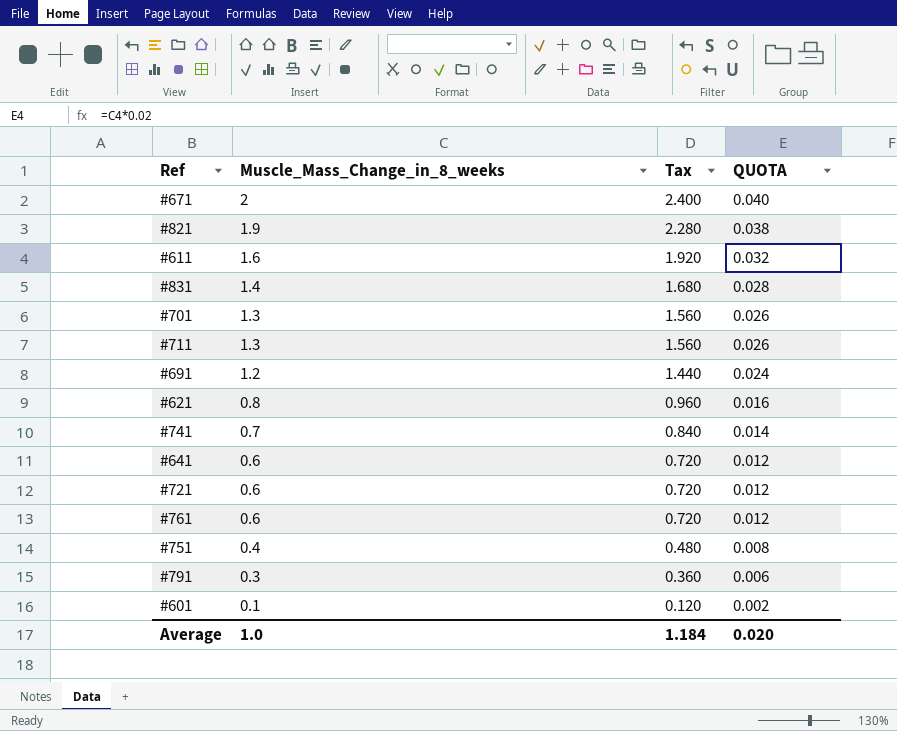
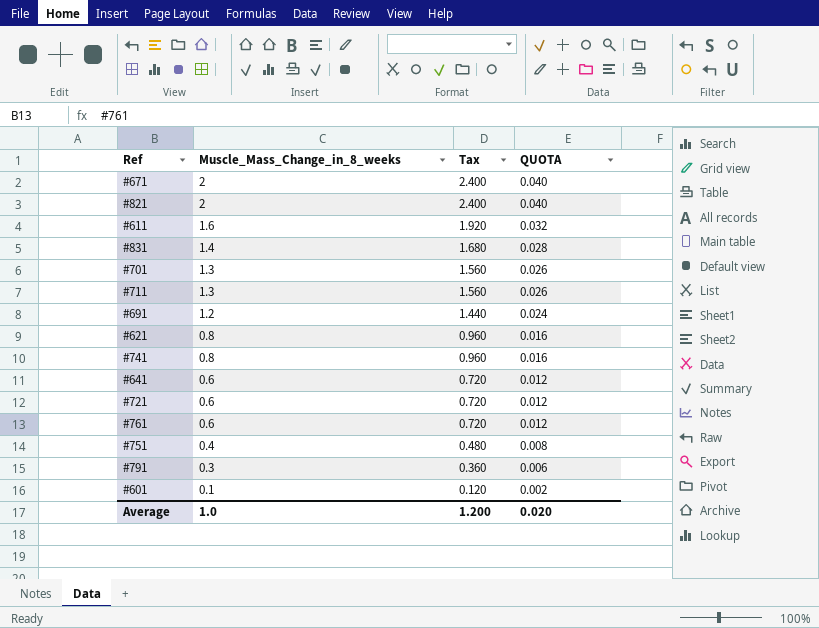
#821 | Muscle_Mass_Change_in_8_weeks: 1.9 -> 2
#821 | Tax: 2.280 -> 2.400
#821 | QUOTA: 0.038 -> 0.040
#741 | Muscle_Mass_Change_in_8_weeks: 0.7 -> 0.8
#741 | Tax: 0.840 -> 0.960
#741 | QUOTA: 0.014 -> 0.016
Average | Tax: 1.184 -> 1.200

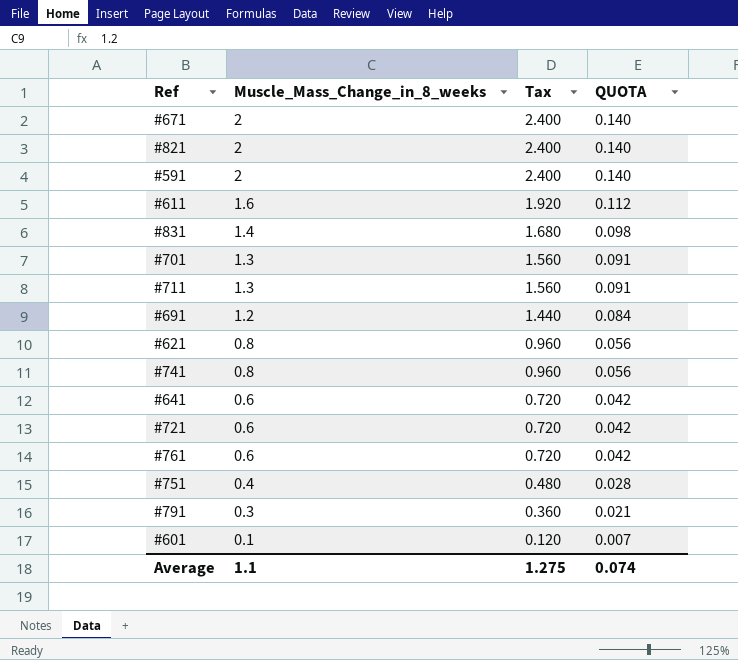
column QUOTA | formula: [Muscle_Mass_Change_in_8_weeks] * 0.02 -> [Muscle_Mass_Change_in_8_weeks] * 0.07
row #591: none -> 2 | 2.400 | 0.140
Average | Muscle_Mass_Change_in_8_weeks: 1.0 -> 1.1
Average | Tax: 1.200 -> 1.275
Average | QUOTA: 0.020 -> 0.074

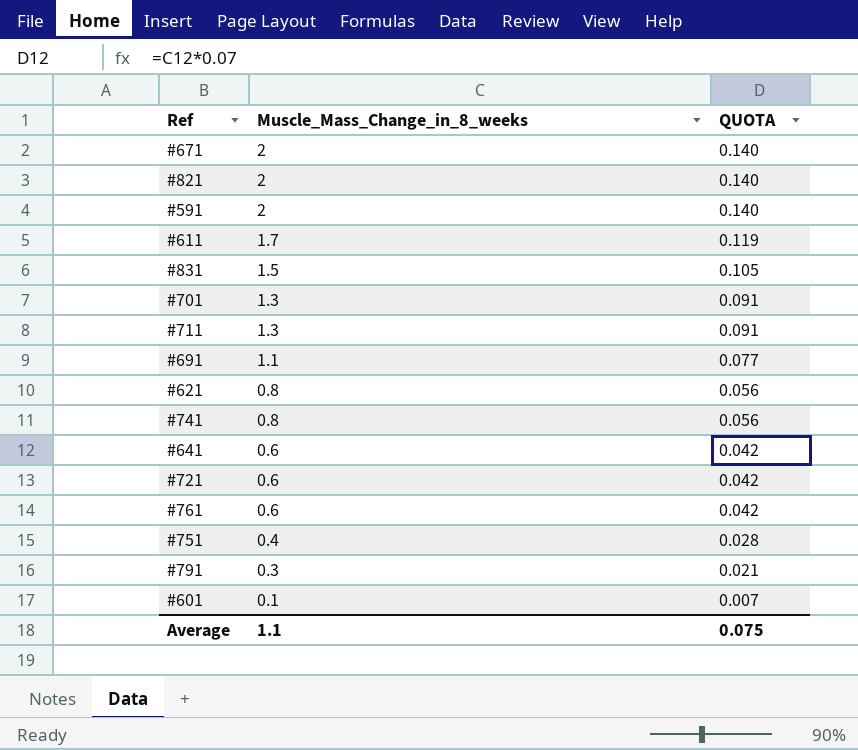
column Tax | formula: [Muscle_Mass_Change_in_8_weeks] * 1.2 -> none
#611 | Muscle_Mass_Change_in_8_weeks: 1.6 -> 1.7
#611 | QUOTA: 0.112 -> 0.119
#831 | Muscle_Mass_Change_in_8_weeks: 1.4 -> 1.5
#831 | QUOTA: 0.098 -> 0.105
#691 | Muscle_Mass_Change_in_8_weeks: 1.2 -> 1.1
#691 | QUOTA: 0.084 -> 0.077
Average | QUOTA: 0.074 -> 0.075

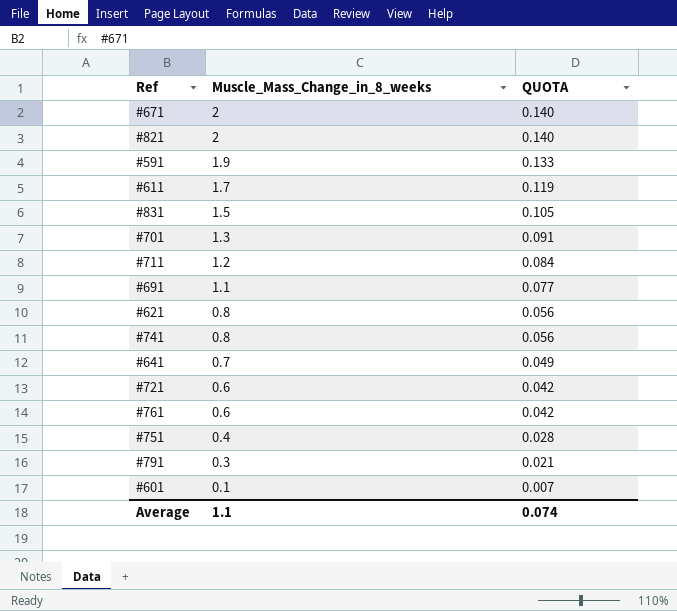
#591 | Muscle_Mass_Change_in_8_weeks: 2 -> 1.9
#591 | QUOTA: 0.140 -> 0.133
#711 | Muscle_Mass_Change_in_8_weeks: 1.3 -> 1.2
#711 | QUOTA: 0.091 -> 0.084
#641 | Muscle_Mass_Change_in_8_weeks: 0.6 -> 0.7
#641 | QUOTA: 0.042 -> 0.049
Average | QUOTA: 0.075 -> 0.074

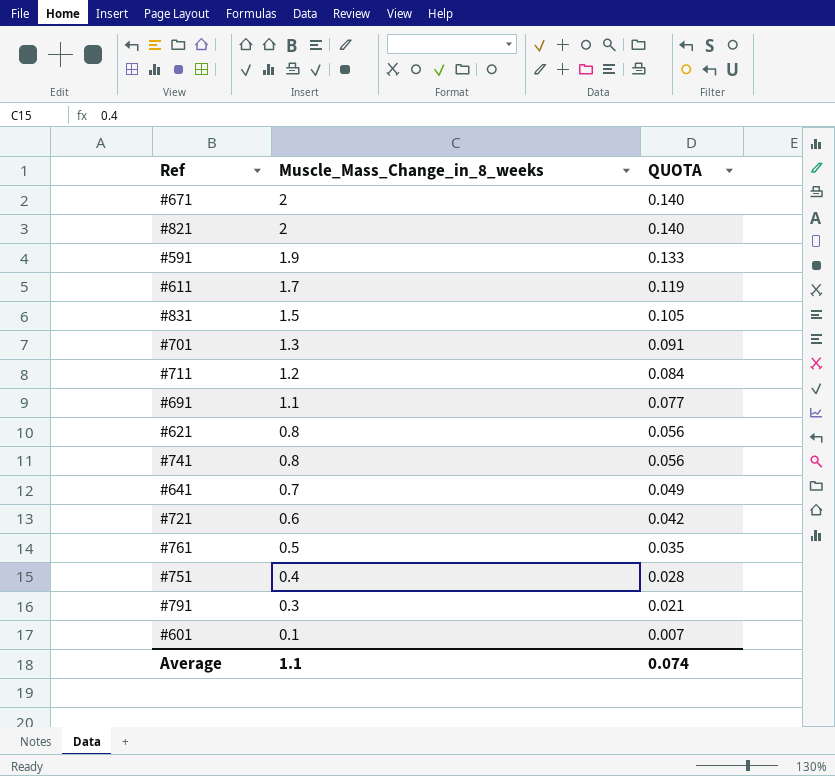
#761 | Muscle_Mass_Change_in_8_weeks: 0.6 -> 0.5
#761 | QUOTA: 0.042 -> 0.035

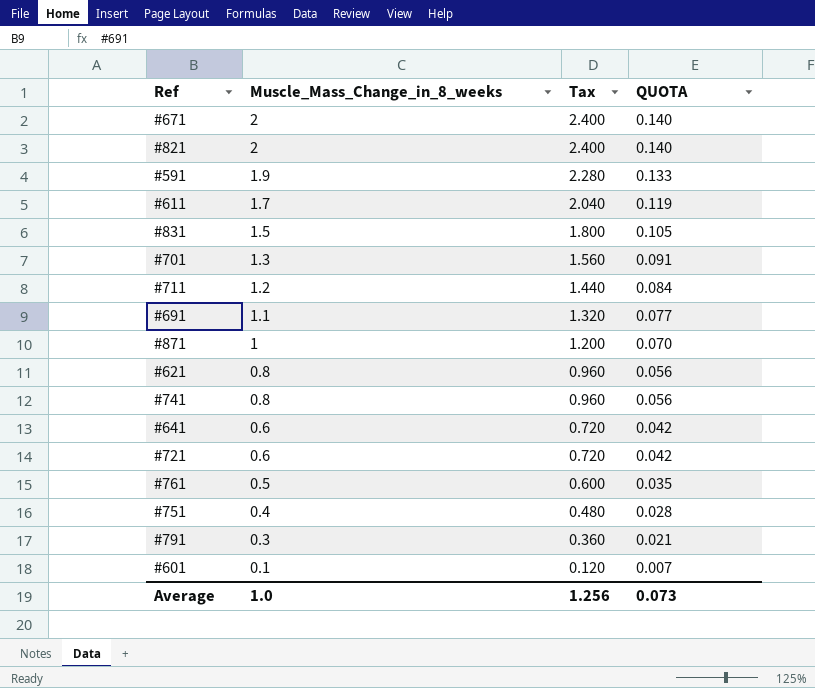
column Tax | formula: none -> [Muscle_Mass_Change_in_8_weeks] * 1.2
row #871: none -> 1 | 1.200 | 0.070
#641 | Muscle_Mass_Change_in_8_weeks: 0.7 -> 0.6
#641 | QUOTA: 0.049 -> 0.042
Average | Muscle_Mass_Change_in_8_weeks: 1.1 -> 1.0
Average | QUOTA: 0.074 -> 0.073

